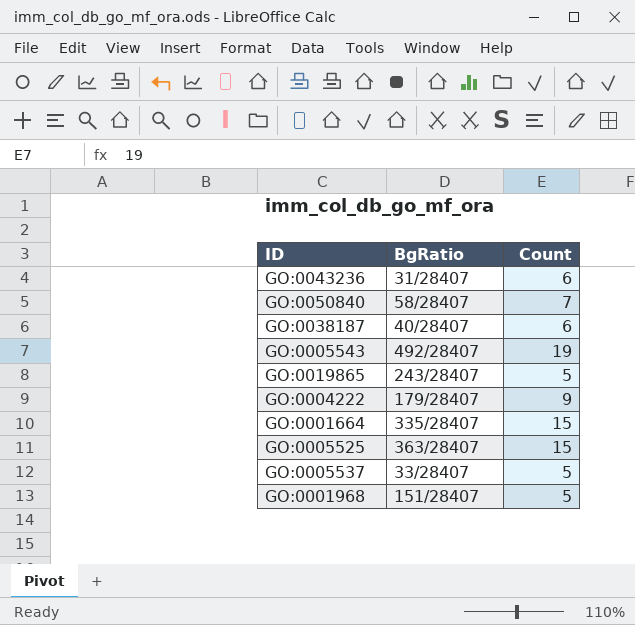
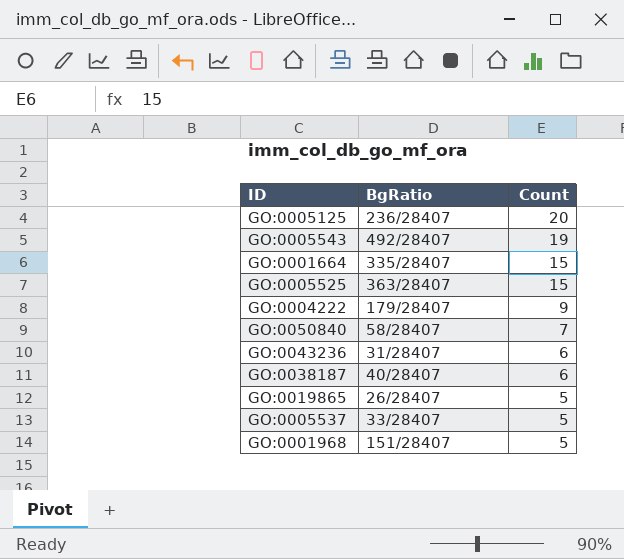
row order: none -> Count descending
row GO:0005125: none -> 236/28407 | 20
GO:0019865 | BgRatio: 243/28407 -> 26/28407

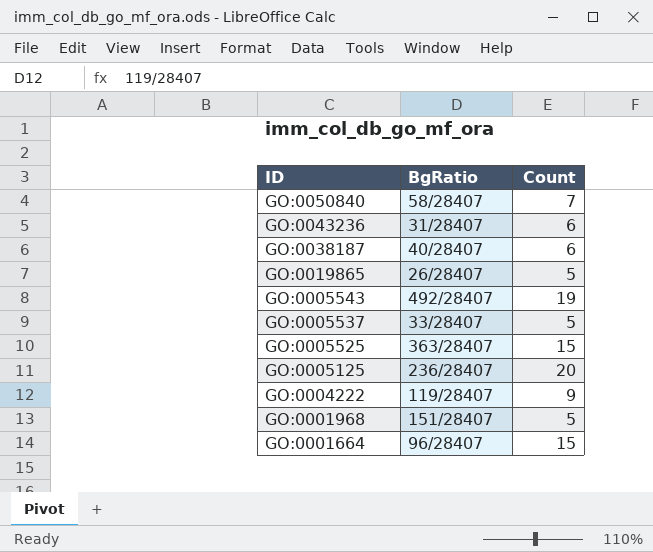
row order: Count descending -> ID descending
GO:0004222 | BgRatio: 179/28407 -> 119/28407
GO:0001664 | BgRatio: 335/28407 -> 96/28407

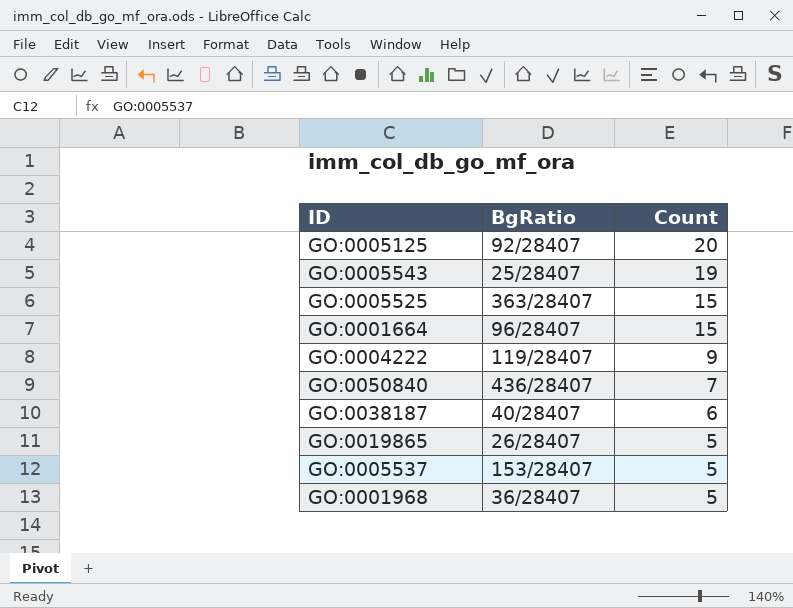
row order: ID descending -> Count descending
row GO:0043236: 31/28407 | 6 -> none
GO:0005125 | BgRatio: 236/28407 -> 92/28407
GO:0005543 | BgRatio: 492/28407 -> 25/28407
GO:0050840 | BgRatio: 58/28407 -> 436/28407
GO:0005537 | BgRatio: 33/28407 -> 153/28407
GO:0001968 | BgRatio: 151/28407 -> 36/28407

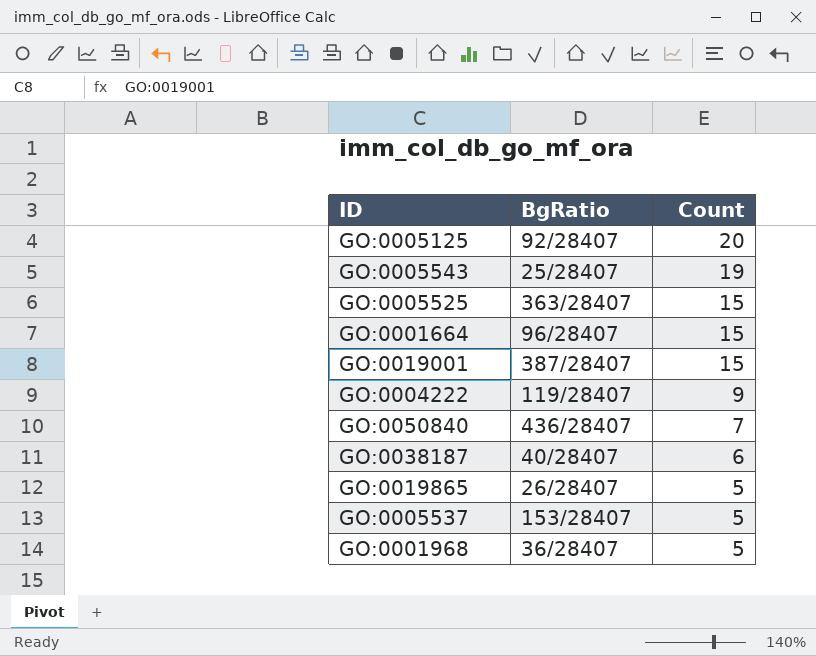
row GO:0019001: none -> 387/28407 | 15

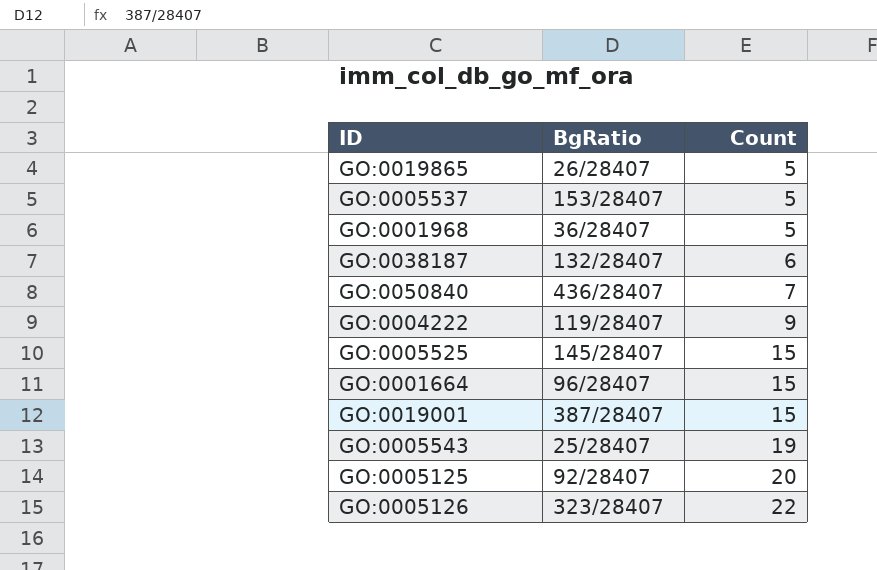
row order: Count descending -> Count ascending
GO:0038187 | BgRatio: 40/28407 -> 132/28407
GO:0005525 | BgRatio: 363/28407 -> 145/28407
row GO:0005126: none -> 323/28407 | 22

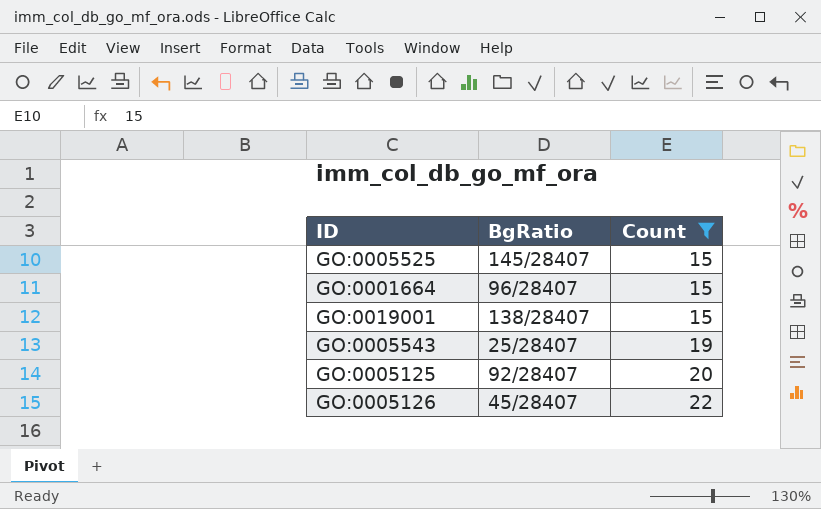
filter: none -> Count >= 15
GO:0019001 | BgRatio: 387/28407 -> 138/28407
GO:0005126 | BgRatio: 323/28407 -> 45/28407

